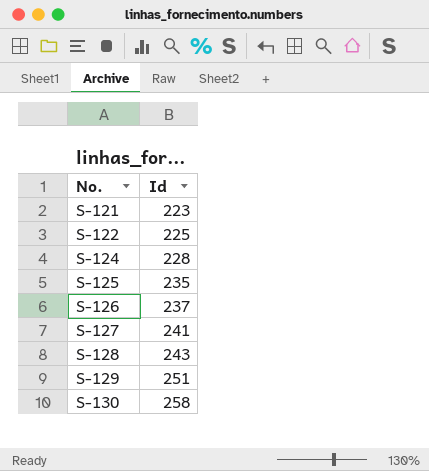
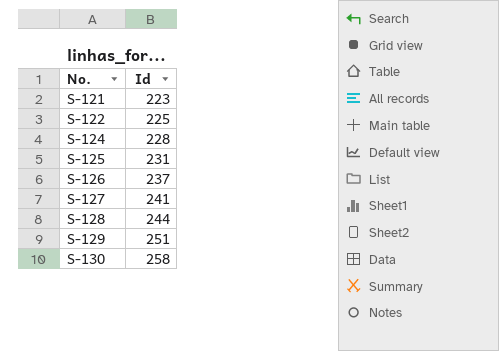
S-125 | Id: 235 -> 231
S-128 | Id: 243 -> 244

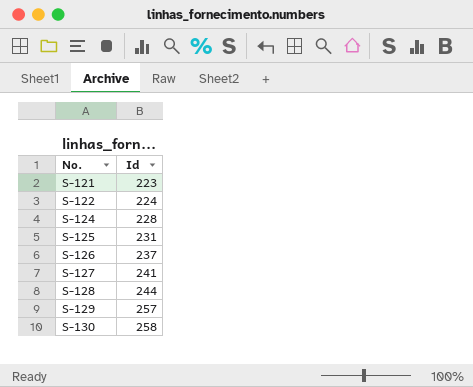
S-122 | Id: 225 -> 224
S-129 | Id: 251 -> 257

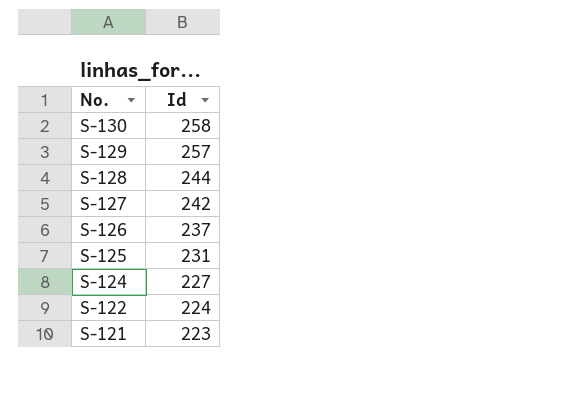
row order: No. ascending -> No. descending
S-127 | Id: 241 -> 242
S-124 | Id: 228 -> 227

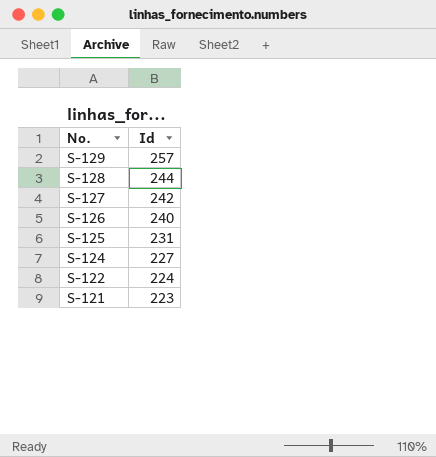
row S-130: 258 -> none
S-126 | Id: 237 -> 240

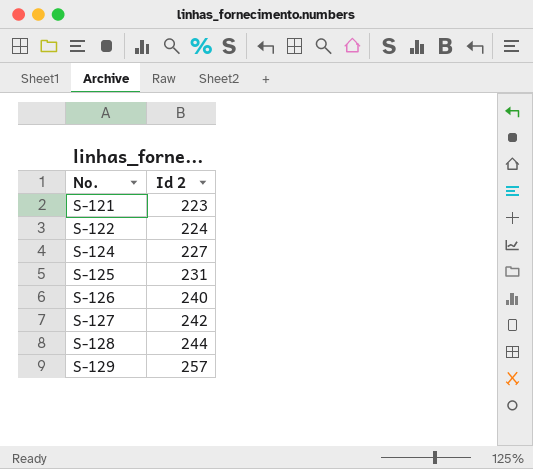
row order: No. descending -> No. ascending
column name: Id -> Id 2

